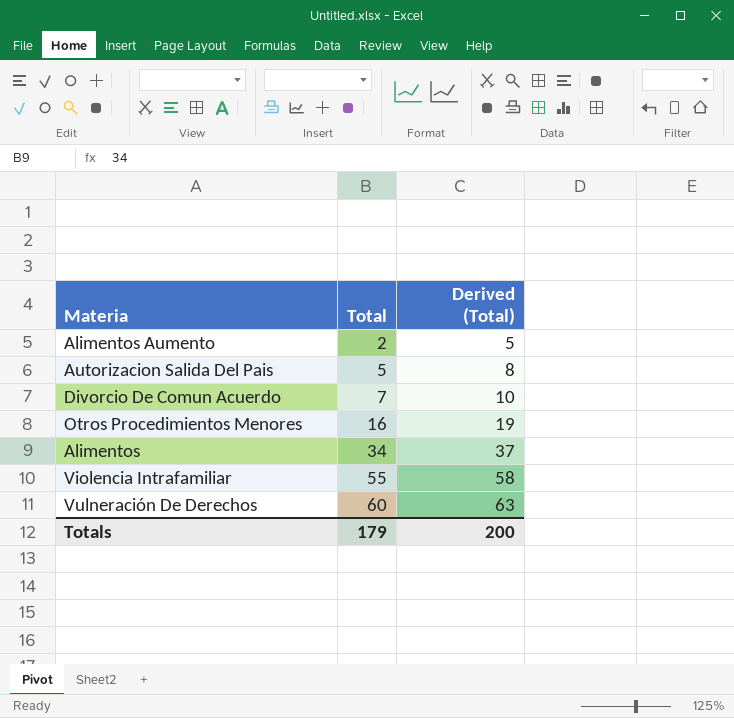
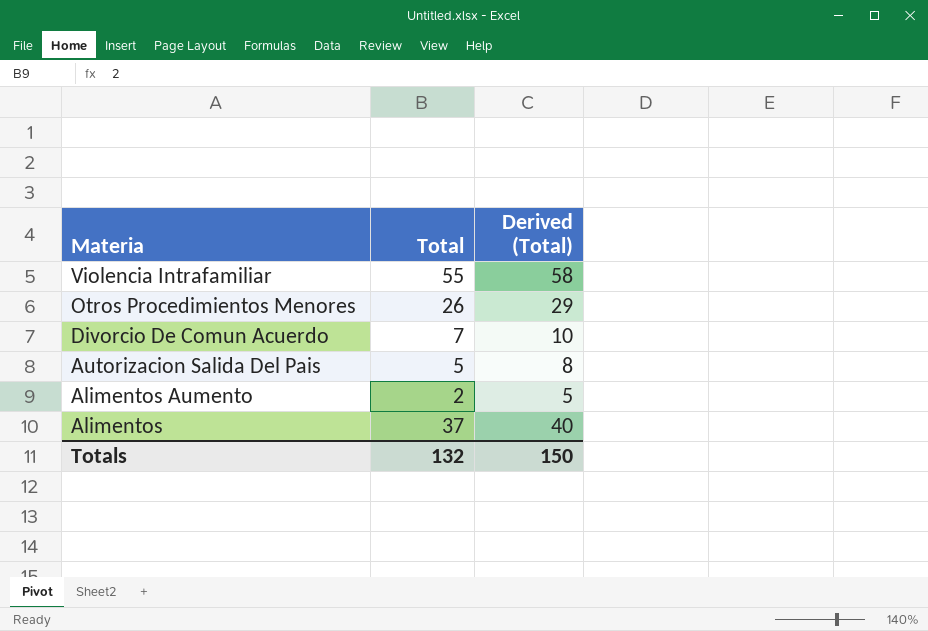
row order: Total ascending -> Materia descending
row Vulneración De Derechos: 60 | 63 -> none
Otros Procedimientos Menores | Total: 16 -> 26
Otros Procedimientos Menores | Derived (Total): 19 -> 29
Alimentos | Total: 34 -> 37
Alimentos | Derived (Total): 37 -> 40
Totals | Total: 179 -> 132
Totals | Derived (Total): 200 -> 150

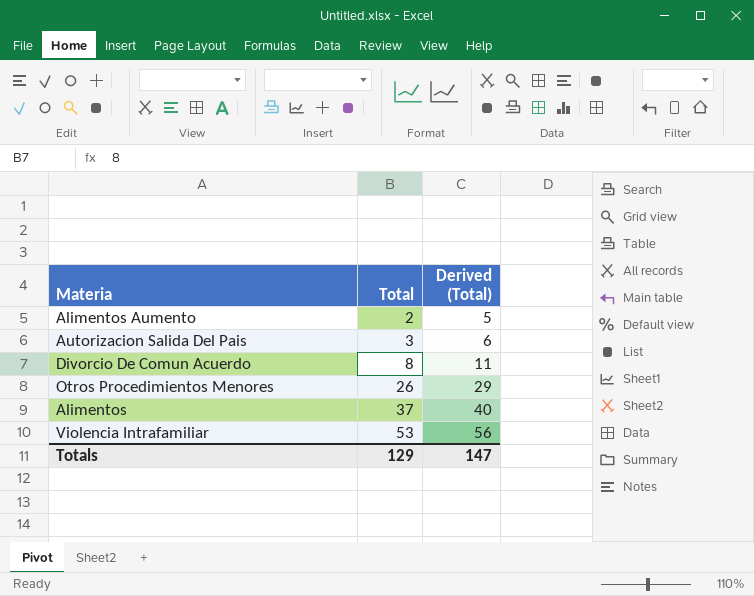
row order: Materia descending -> Total ascending
Autorizacion Salida Del Pais | Total: 5 -> 3
Autorizacion Salida Del Pais | Derived (Total): 8 -> 6
Divorcio De Comun Acuerdo | Total: 7 -> 8
Divorcio De Comun Acuerdo | Derived (Total): 10 -> 11
Violencia Intrafamiliar | Total: 55 -> 53
Violencia Intrafamiliar | Derived (Total): 58 -> 56
Totals | Total: 132 -> 129
Totals | Derived (Total): 150 -> 147

